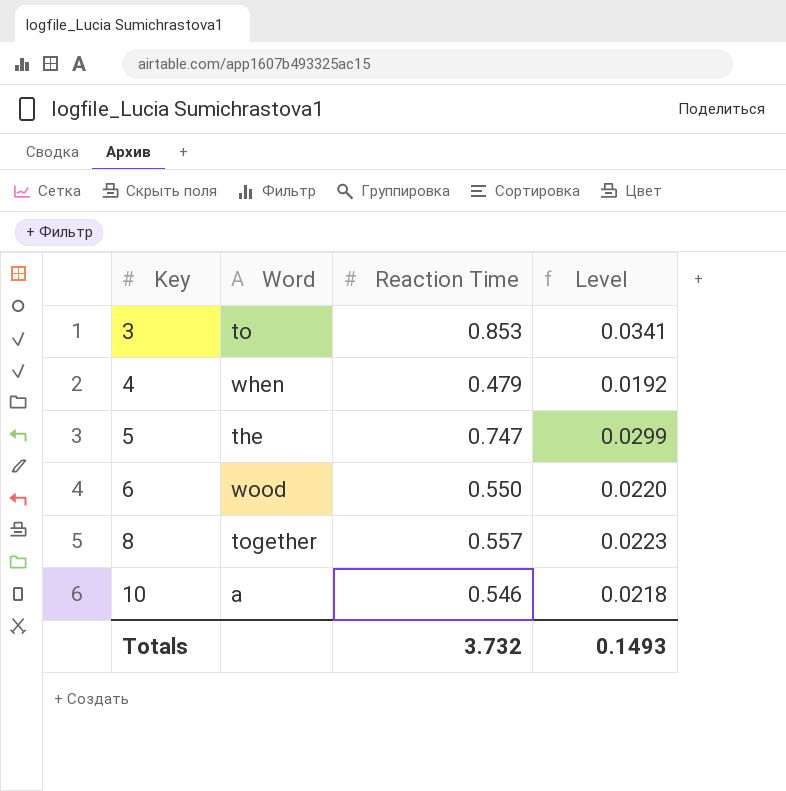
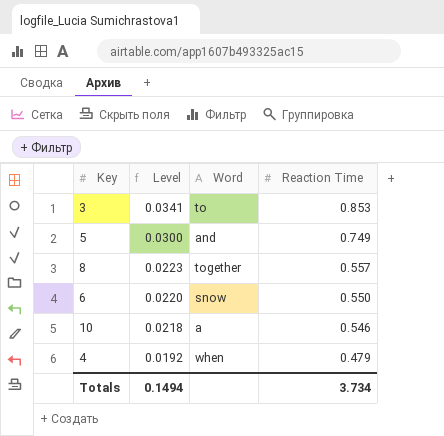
row order: Key ascending -> Level descending
column Level | position: 4 -> 2
5 | Level: 0.0299 -> 0.0300
5 | Word: the -> and
5 | Reaction Time: 0.747 -> 0.749
6 | Word: wood -> snow
Totals | Level: 0.1493 -> 0.1494
Totals | Reaction Time: 3.732 -> 3.734

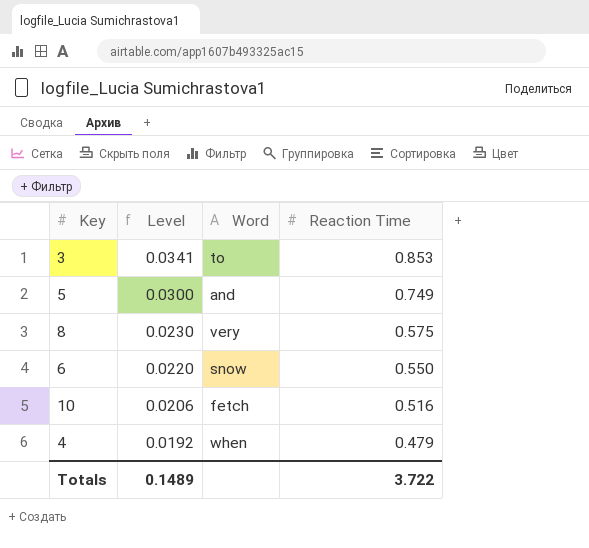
8 | Level: 0.0223 -> 0.0230
8 | Word: together -> very
8 | Reaction Time: 0.557 -> 0.575
10 | Level: 0.0218 -> 0.0206
10 | Word: a -> fetch
10 | Reaction Time: 0.546 -> 0.516
Totals | Level: 0.1494 -> 0.1489
Totals | Reaction Time: 3.734 -> 3.722

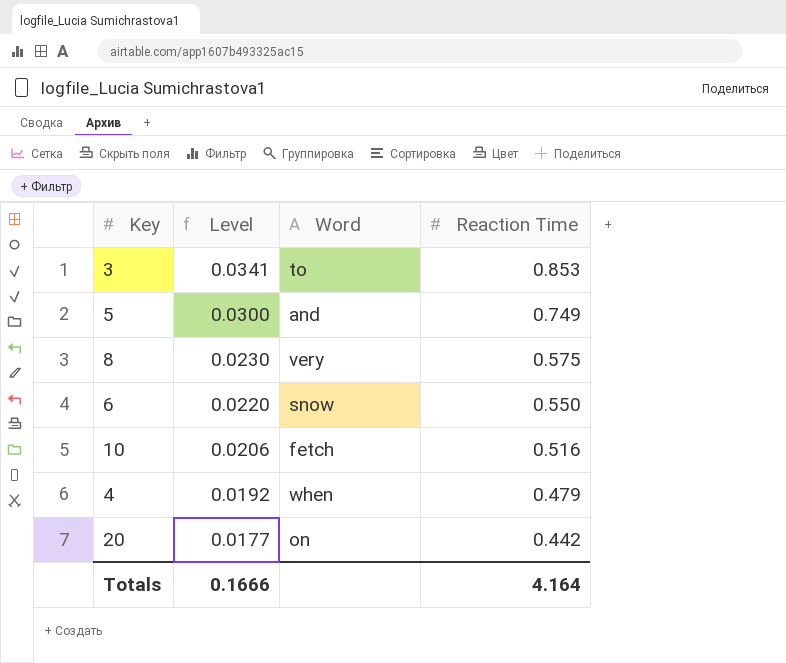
row 20: none -> 0.0177 | on | 0.442
Totals | Level: 0.1489 -> 0.1666
Totals | Reaction Time: 3.722 -> 4.164

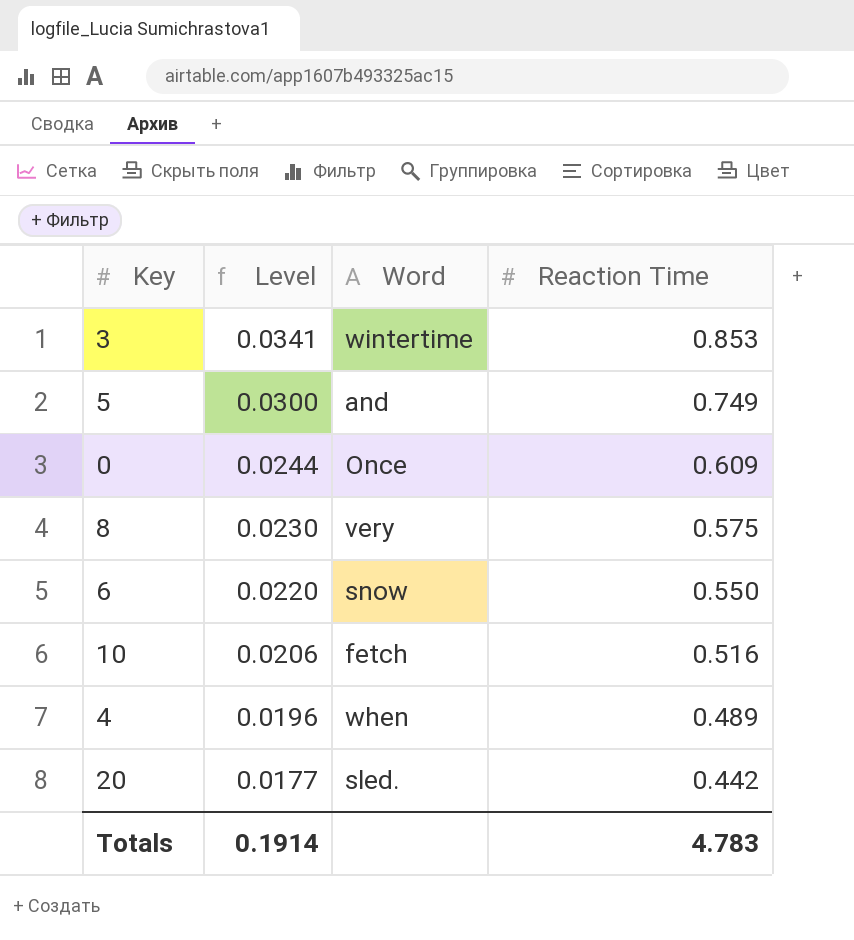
3 | Word: to -> wintertime
row 0: none -> 0.0244 | Once | 0.609
4 | Level: 0.0192 -> 0.0196
4 | Reaction Time: 0.479 -> 0.489
20 | Word: on -> sled.
Totals | Level: 0.1666 -> 0.1914
Totals | Reaction Time: 4.164 -> 4.783

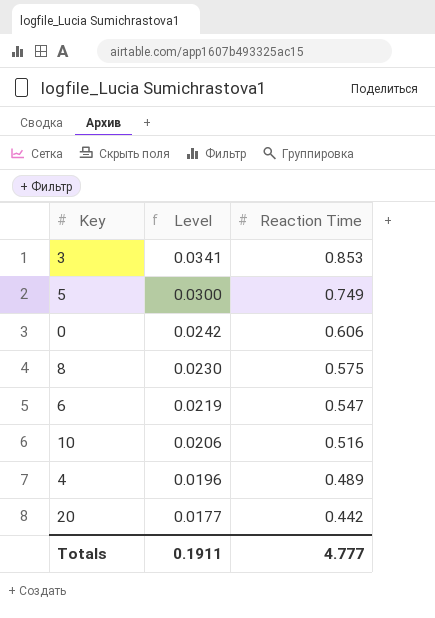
column Word | position: 3 -> none
0 | Level: 0.0244 -> 0.0242
0 | Reaction Time: 0.609 -> 0.606
6 | Level: 0.0220 -> 0.0219
6 | Reaction Time: 0.550 -> 0.547
Totals | Level: 0.1914 -> 0.1911
Totals | Reaction Time: 4.783 -> 4.777

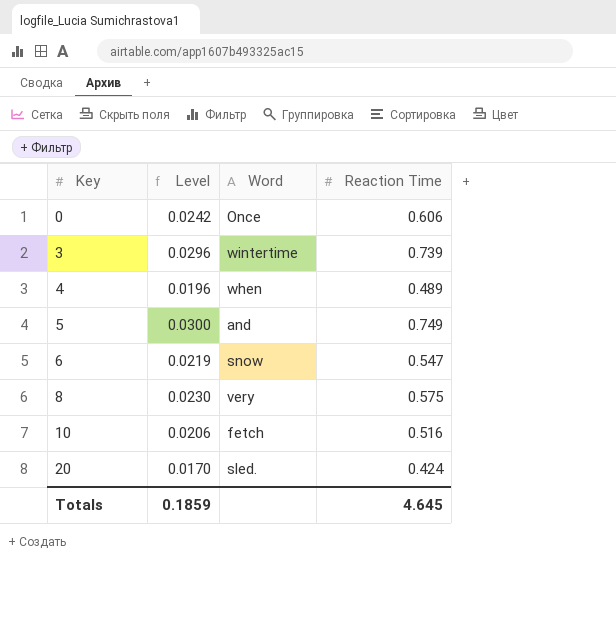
row order: Level descending -> Key ascending
column Word | position: none -> 3
3 | Level: 0.0341 -> 0.0296
3 | Reaction Time: 0.853 -> 0.739
20 | Level: 0.0177 -> 0.0170
20 | Reaction Time: 0.442 -> 0.424
Totals | Level: 0.1911 -> 0.1859
Totals | Reaction Time: 4.777 -> 4.645

